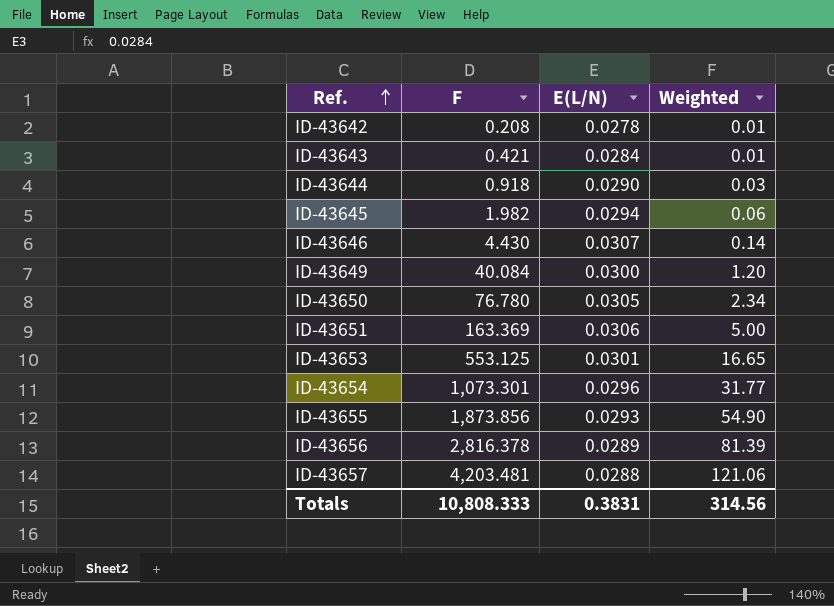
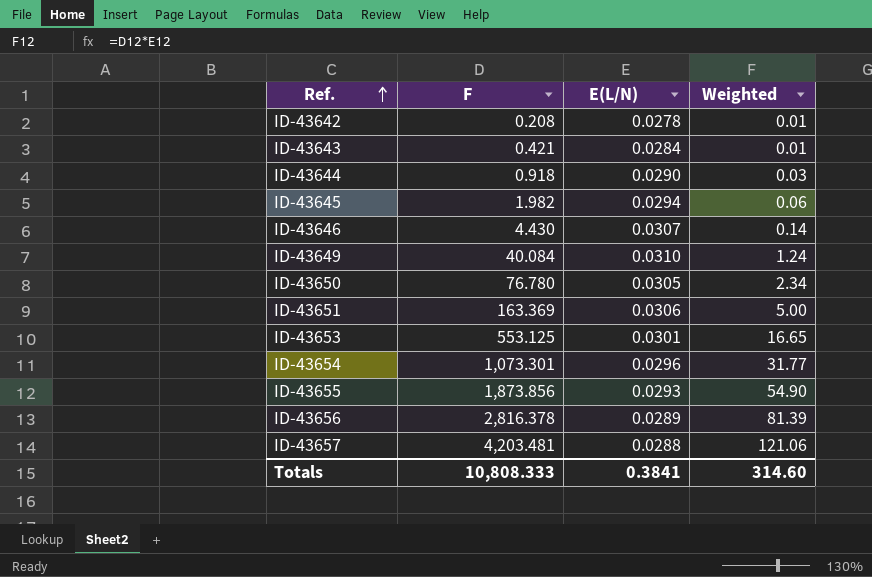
ID-43649 | E(L/N): 0.0300 -> 0.0310
ID-43649 | Weighted: 1.20 -> 1.24
Totals | E(L/N): 0.3831 -> 0.3841
Totals | Weighted: 314.56 -> 314.60

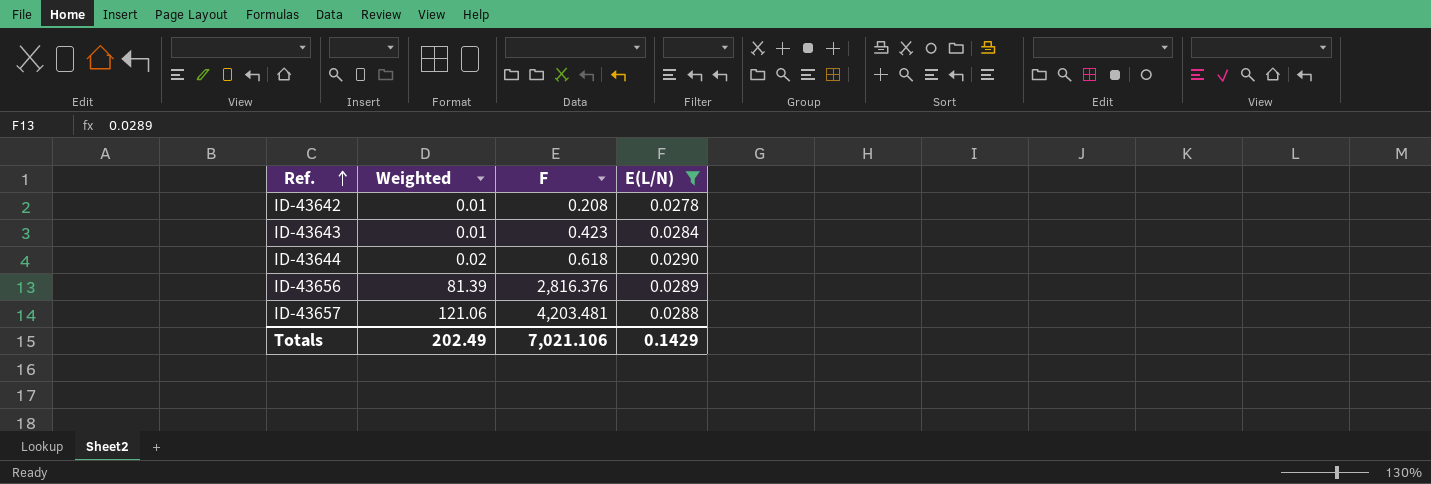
filter: none -> E(L/N) <= 0.0290
column Weighted | position: 4 -> 2
ID-43643 | F: 0.421 -> 0.423
ID-43644 | Weighted: 0.03 -> 0.02
ID-43644 | F: 0.918 -> 0.618
ID-43656 | F: 2,816.378 -> 2,816.376
Totals | Weighted: 314.60 -> 202.49
Totals | F: 10,808.333 -> 7,021.106
Totals | E(L/N): 0.3841 -> 0.1429

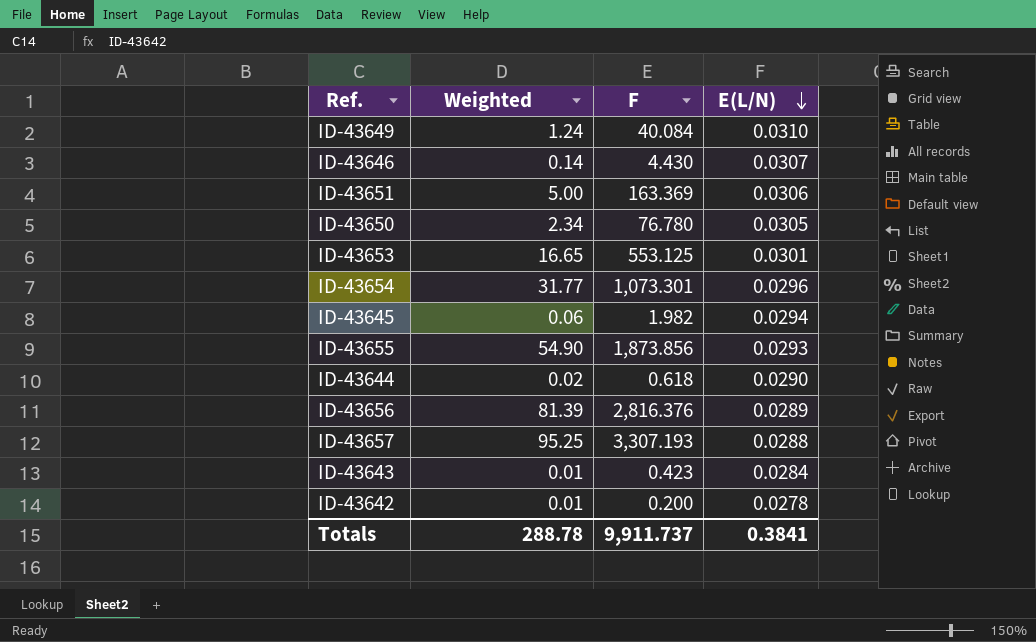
filter: E(L/N) <= 0.0290 -> none
row order: Ref. ascending -> E(L/N) descending
ID-43657 | Weighted: 121.06 -> 95.25
ID-43657 | F: 4,203.481 -> 3,307.193
ID-43642 | F: 0.208 -> 0.200
Totals | Weighted: 202.49 -> 288.78
Totals | F: 7,021.106 -> 9,911.737
Totals | E(L/N): 0.1429 -> 0.3841

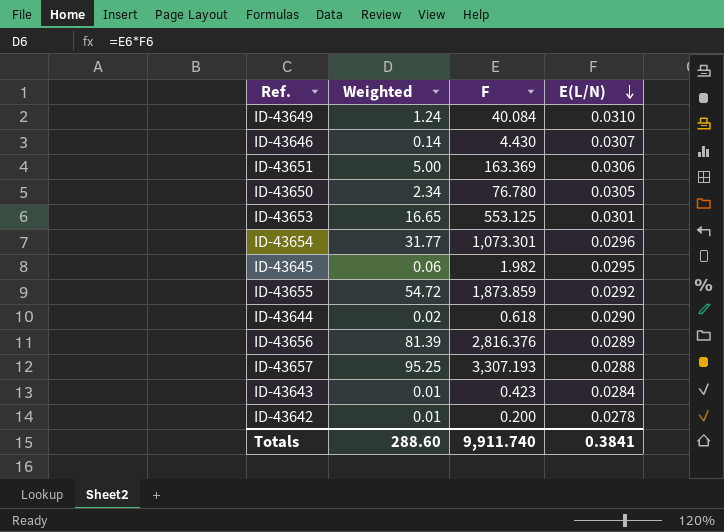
ID-43645 | E(L/N): 0.0294 -> 0.0295
ID-43655 | Weighted: 54.90 -> 54.72
ID-43655 | F: 1,873.856 -> 1,873.859
ID-43655 | E(L/N): 0.0293 -> 0.0292
Totals | Weighted: 288.78 -> 288.60
Totals | F: 9,911.737 -> 9,911.740

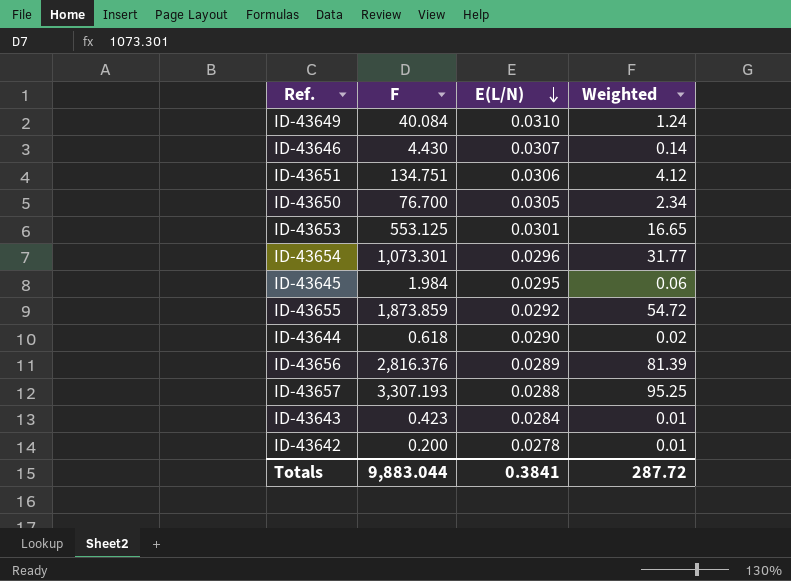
column Weighted | position: 2 -> 4
ID-43651 | F: 163.369 -> 134.751
ID-43651 | Weighted: 5.00 -> 4.12
ID-43650 | F: 76.780 -> 76.700
ID-43645 | F: 1.982 -> 1.984
Totals | F: 9,911.740 -> 9,883.044
Totals | Weighted: 288.60 -> 287.72

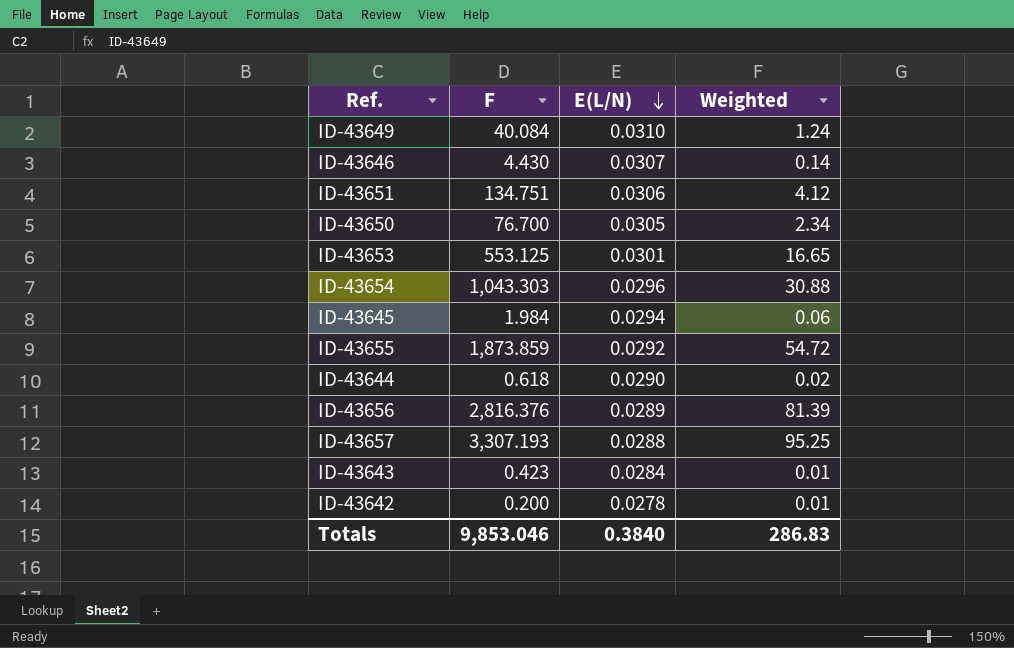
ID-43654 | F: 1,073.301 -> 1,043.303
ID-43654 | Weighted: 31.77 -> 30.88
ID-43645 | E(L/N): 0.0295 -> 0.0294
Totals | F: 9,883.044 -> 9,853.046
Totals | E(L/N): 0.3841 -> 0.3840
Totals | Weighted: 287.72 -> 286.83

